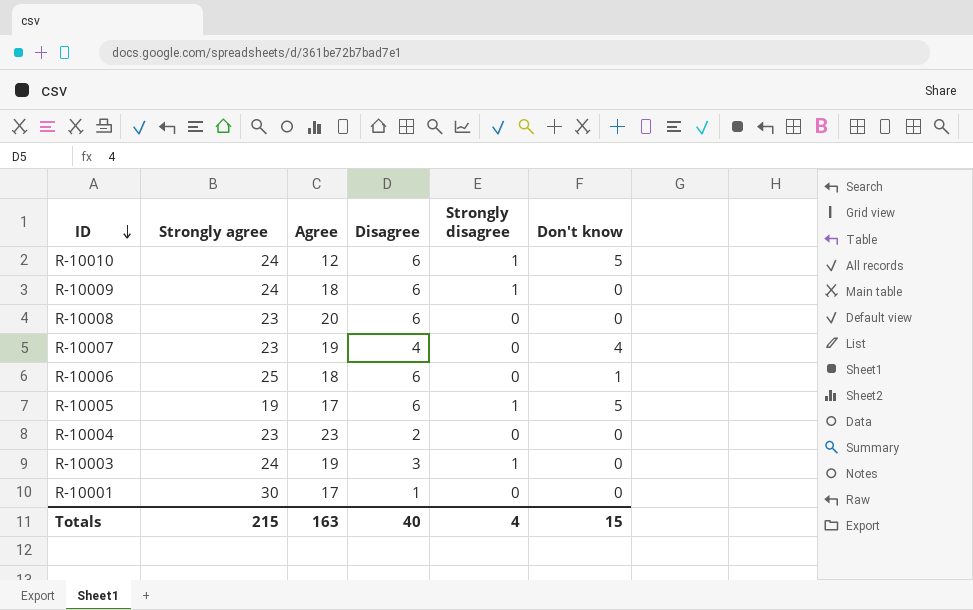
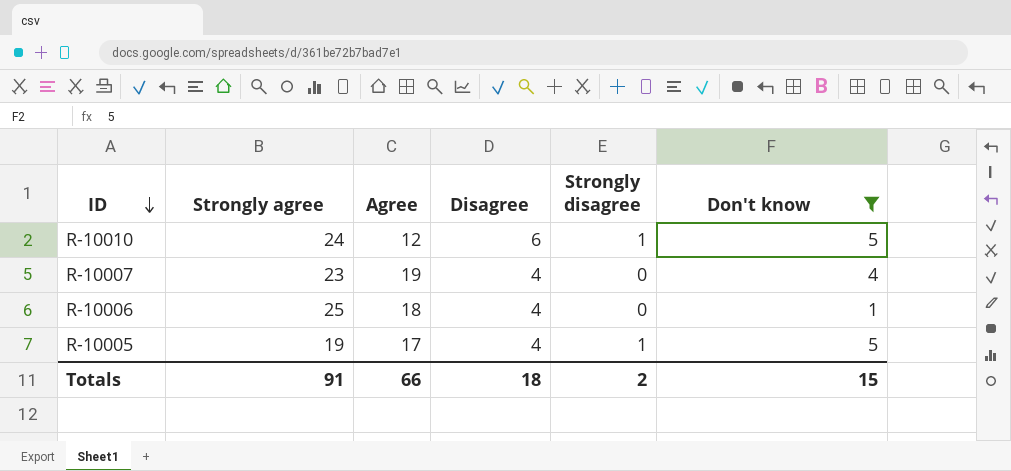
filter: none -> Don't know != 0
R-10006 | Disagree: 6 -> 4
R-10005 | Disagree: 6 -> 4
Totals | Strongly agree: 215 -> 91
Totals | Agree: 163 -> 66
Totals | Disagree: 40 -> 18
Totals | Strongly disagree: 4 -> 2

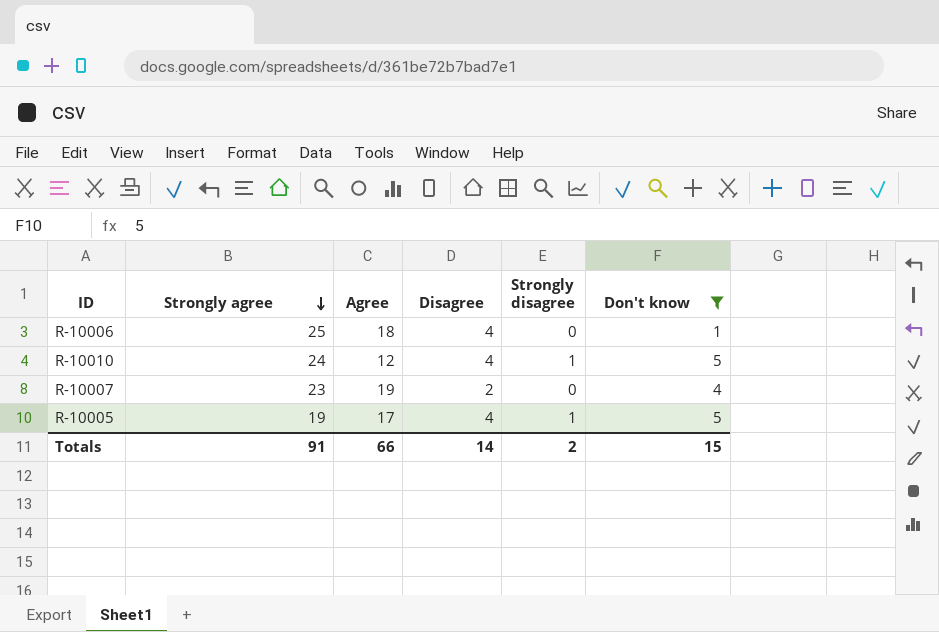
row order: ID descending -> Strongly agree descending
R-10010 | Disagree: 6 -> 4
R-10007 | Disagree: 4 -> 2
Totals | Disagree: 18 -> 14

